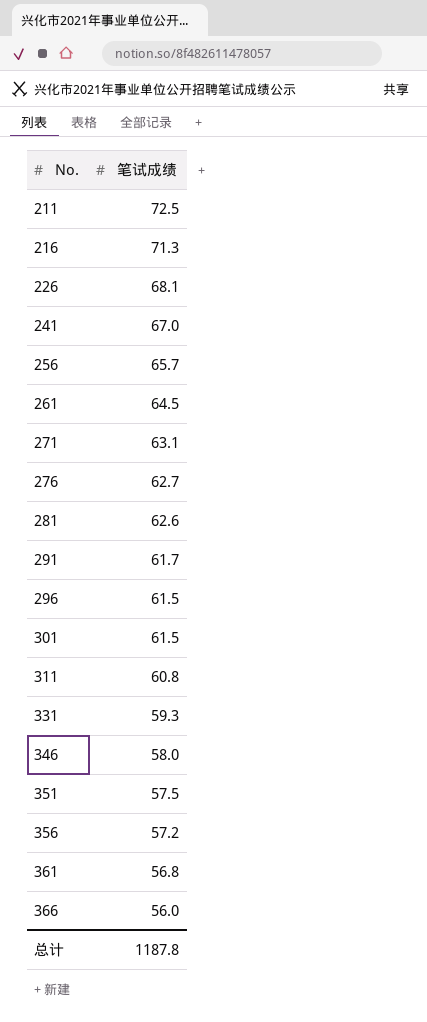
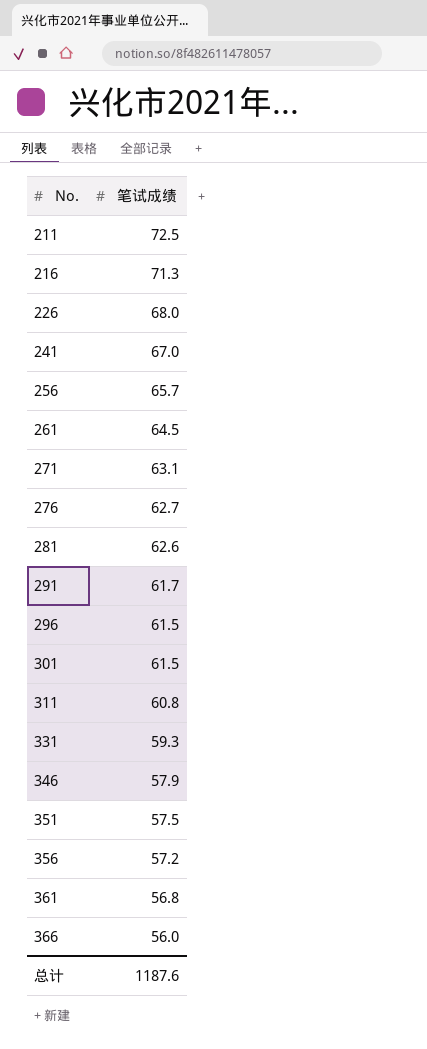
226 | 笔试成绩: 68.1 -> 68.0
346 | 笔试成绩: 58.0 -> 57.9
总计 | 笔试成绩: 1187.8 -> 1187.6

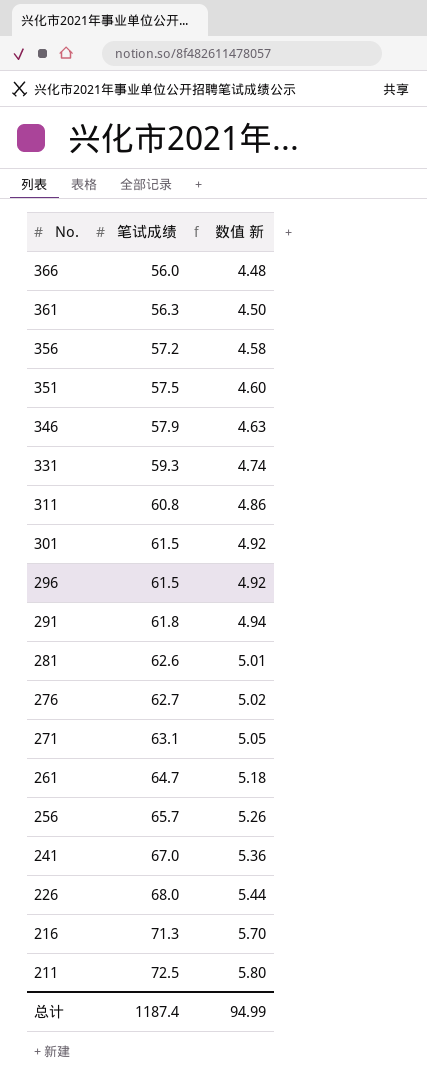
row order: No. ascending -> No. descending
column 数值 新 | formula: none -> [笔试成绩] * 0.08
361 | 笔试成绩: 56.8 -> 56.3
291 | 笔试成绩: 61.7 -> 61.8
261 | 笔试成绩: 64.5 -> 64.7
总计 | 笔试成绩: 1187.6 -> 1187.4

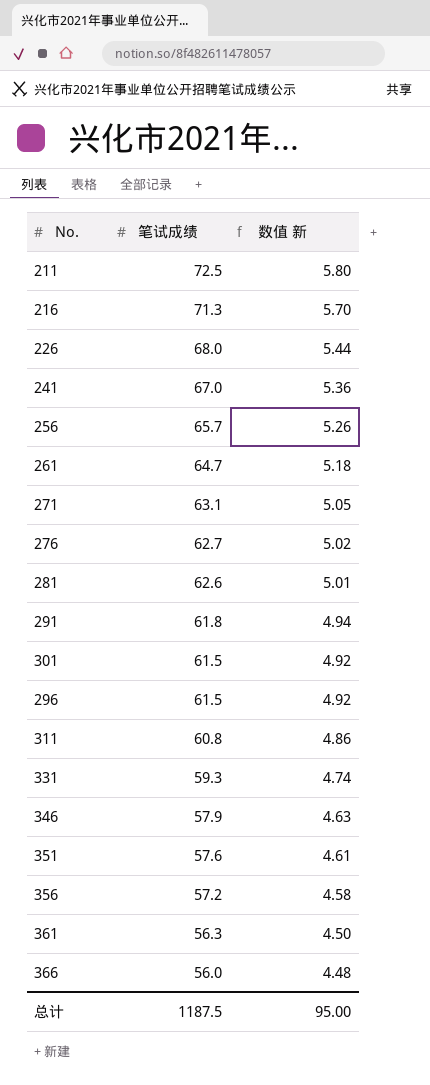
row order: No. descending -> 笔试成绩 descending
351 | 笔试成绩: 57.5 -> 57.6
351 | 数值 新: 4.60 -> 4.61
总计 | 笔试成绩: 1187.4 -> 1187.5
总计 | 数值 新: 94.99 -> 95.00

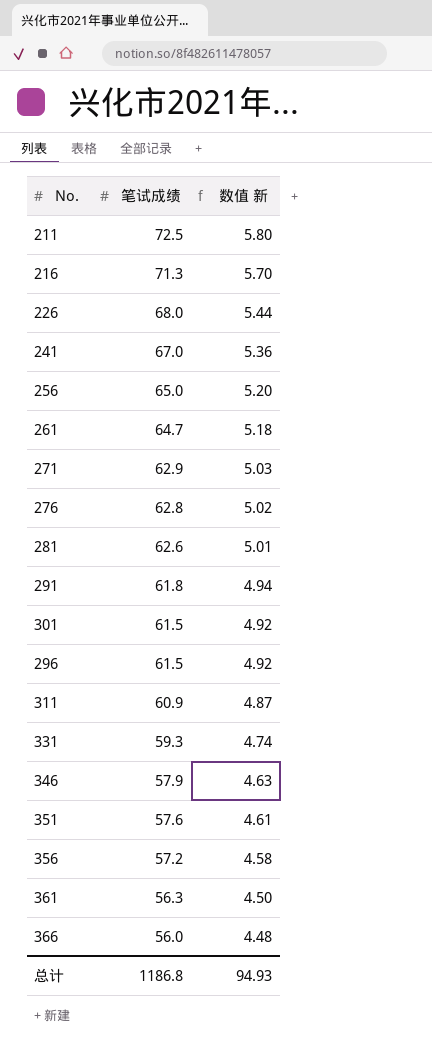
256 | 笔试成绩: 65.7 -> 65.0
256 | 数值 新: 5.26 -> 5.20
271 | 笔试成绩: 63.1 -> 62.9
271 | 数值 新: 5.05 -> 5.03
276 | 笔试成绩: 62.7 -> 62.8
311 | 笔试成绩: 60.8 -> 60.9
311 | 数值 新: 4.86 -> 4.87
总计 | 笔试成绩: 1187.5 -> 1186.8
总计 | 数值 新: 95.00 -> 94.93

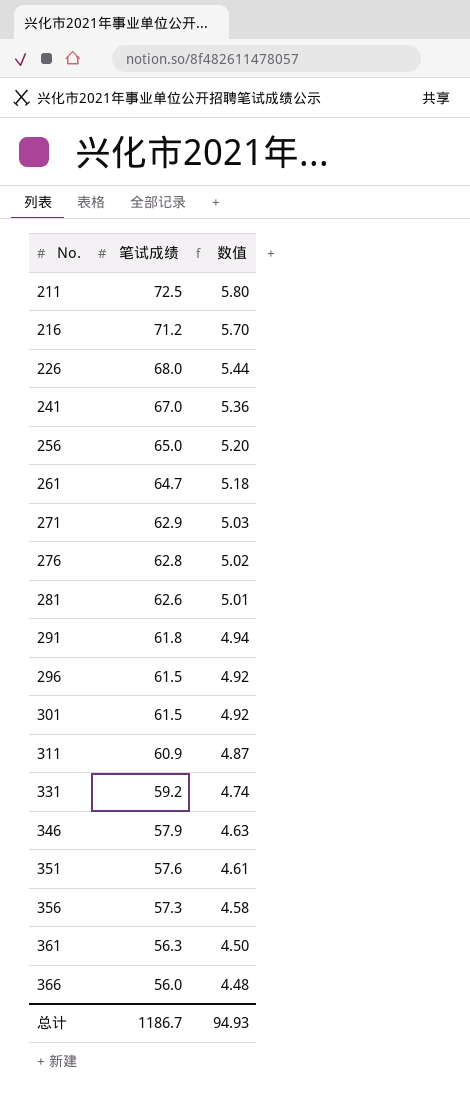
row order: 笔试成绩 descending -> No. ascending
column name: 数值 新 -> 数值
216 | 笔试成绩: 71.3 -> 71.2
331 | 笔试成绩: 59.3 -> 59.2
356 | 笔试成绩: 57.2 -> 57.3
总计 | 笔试成绩: 1186.8 -> 1186.7

